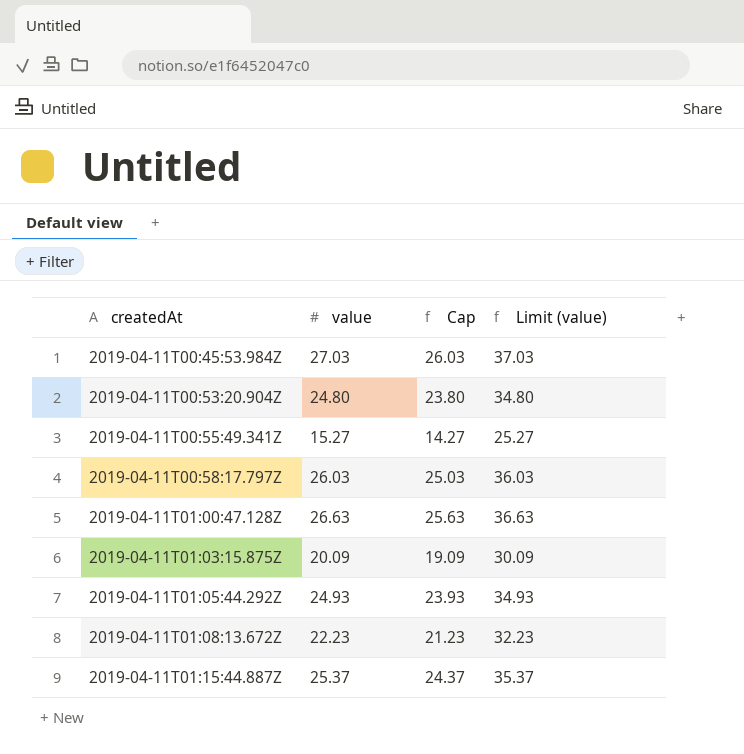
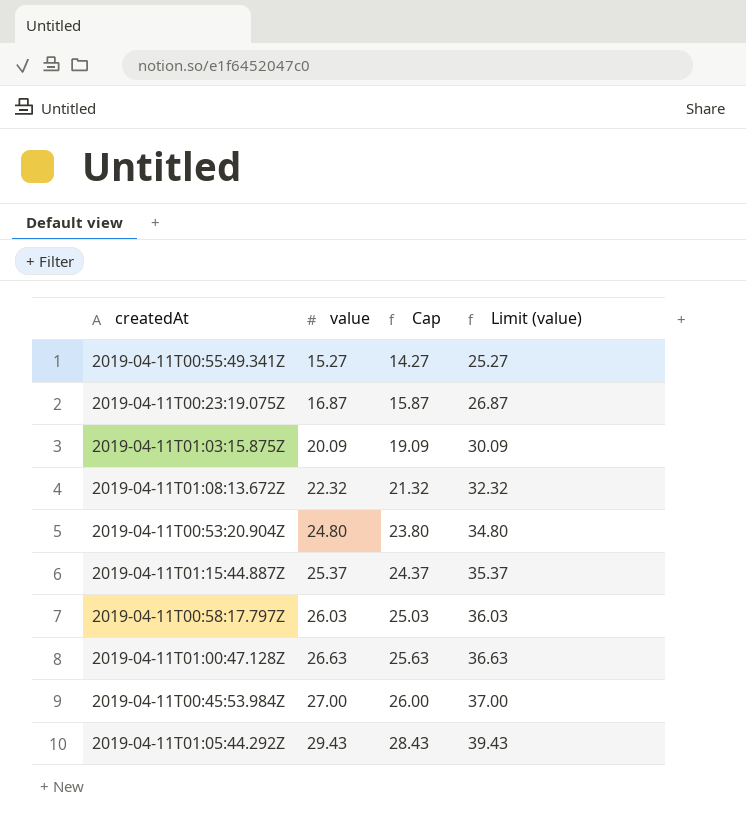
row order: createdAt ascending -> value ascending
row 2019-04-11T00:23:19.075Z: none -> 16.87 | 15.87 | 26.87
2019-04-11T01:08:13.672Z | value: 22.23 -> 22.32
2019-04-11T01:08:13.672Z | Cap: 21.23 -> 21.32
2019-04-11T01:08:13.672Z | Limit (value): 32.23 -> 32.32
2019-04-11T00:45:53.984Z | value: 27.03 -> 27.00
2019-04-11T00:45:53.984Z | Cap: 26.03 -> 26.00
2019-04-11T00:45:53.984Z | Limit (value): 37.03 -> 37.00
2019-04-11T01:05:44.292Z | value: 24.93 -> 29.43
2019-04-11T01:05:44.292Z | Cap: 23.93 -> 28.43
2019-04-11T01:05:44.292Z | Limit (value): 34.93 -> 39.43

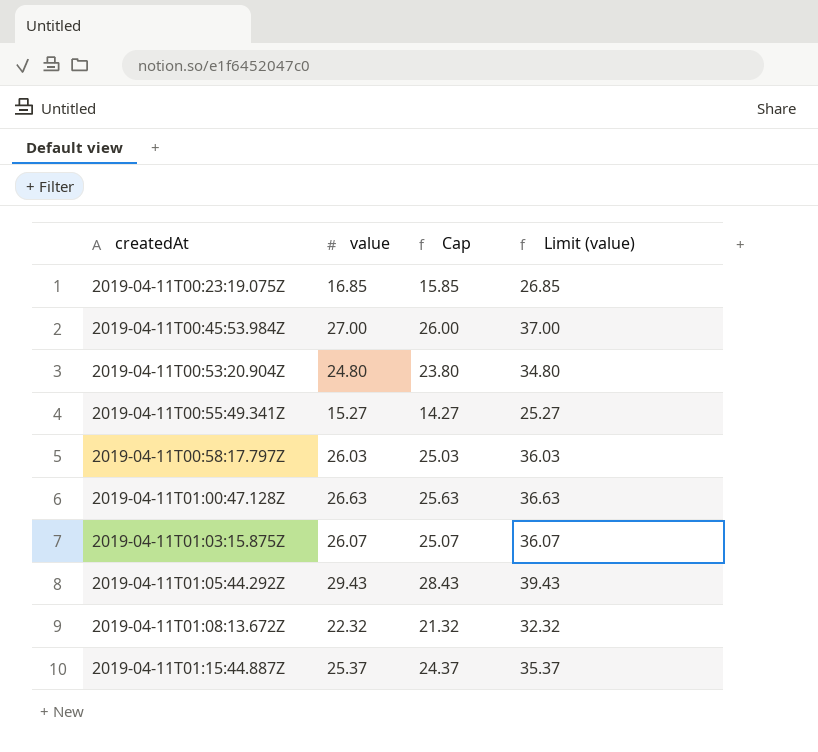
row order: value ascending -> createdAt ascending
2019-04-11T00:23:19.075Z | value: 16.87 -> 16.85
2019-04-11T00:23:19.075Z | Cap: 15.87 -> 15.85
2019-04-11T00:23:19.075Z | Limit (value): 26.87 -> 26.85
2019-04-11T01:03:15.875Z | value: 20.09 -> 26.07
2019-04-11T01:03:15.875Z | Cap: 19.09 -> 25.07
2019-04-11T01:03:15.875Z | Limit (value): 30.09 -> 36.07

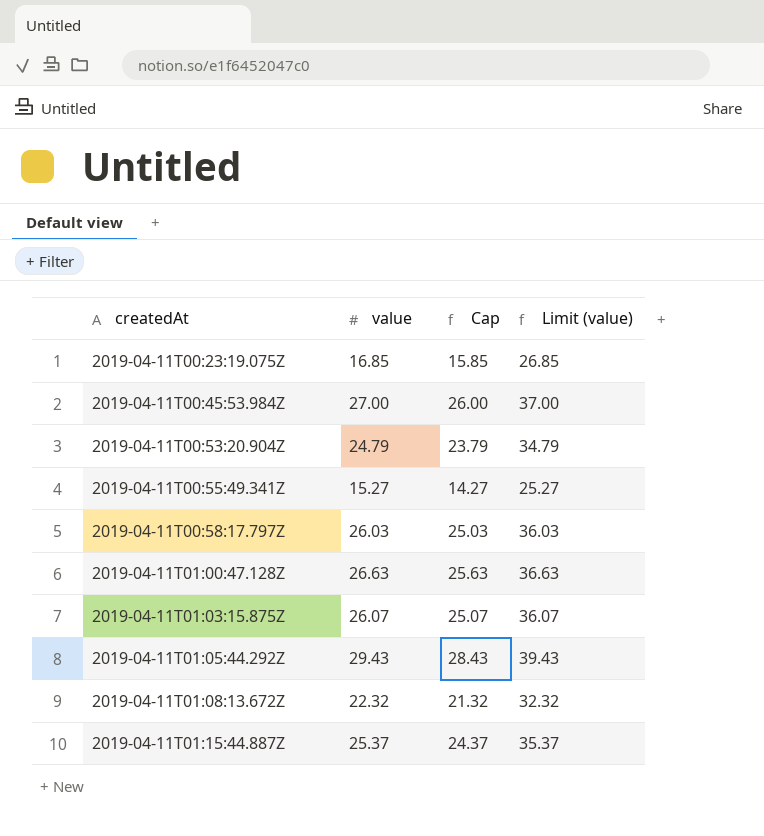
2019-04-11T00:53:20.904Z | value: 24.80 -> 24.79
2019-04-11T00:53:20.904Z | Cap: 23.80 -> 23.79
2019-04-11T00:53:20.904Z | Limit (value): 34.80 -> 34.79

